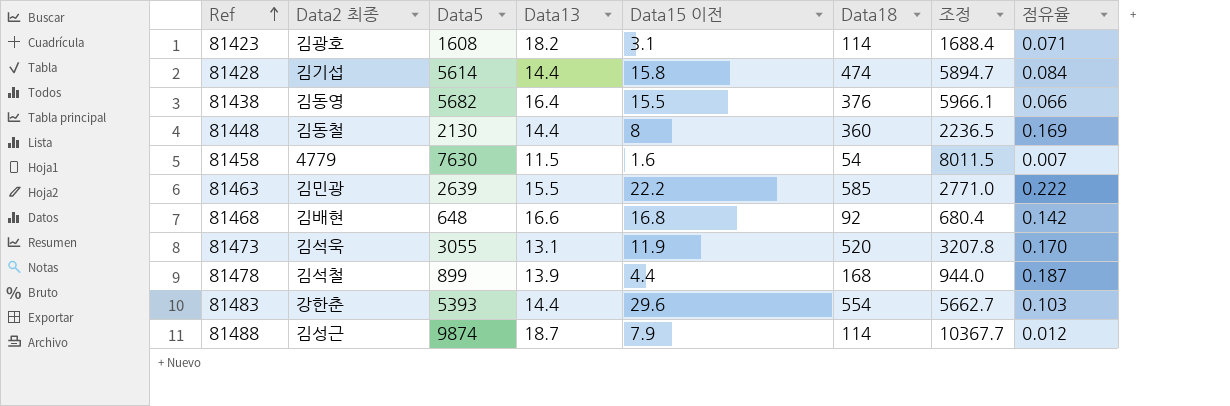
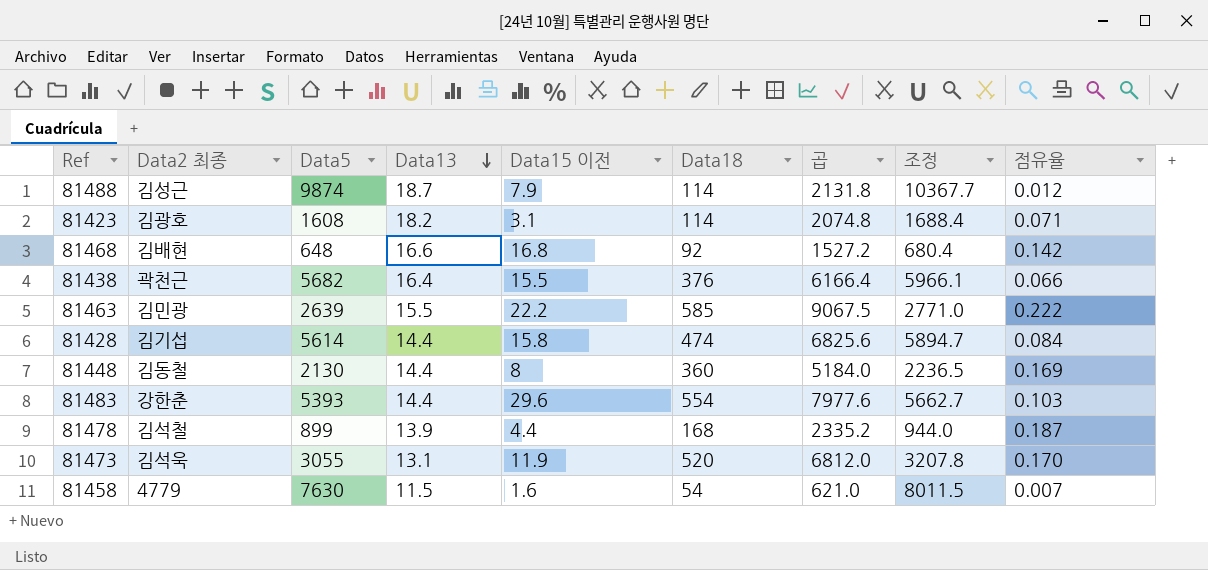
row order: Ref ascending -> Data13 descending
column 곱 | formula: none -> [Data13] * [Data18]
81438 | Data2 최종: 김동영 -> 곽천근

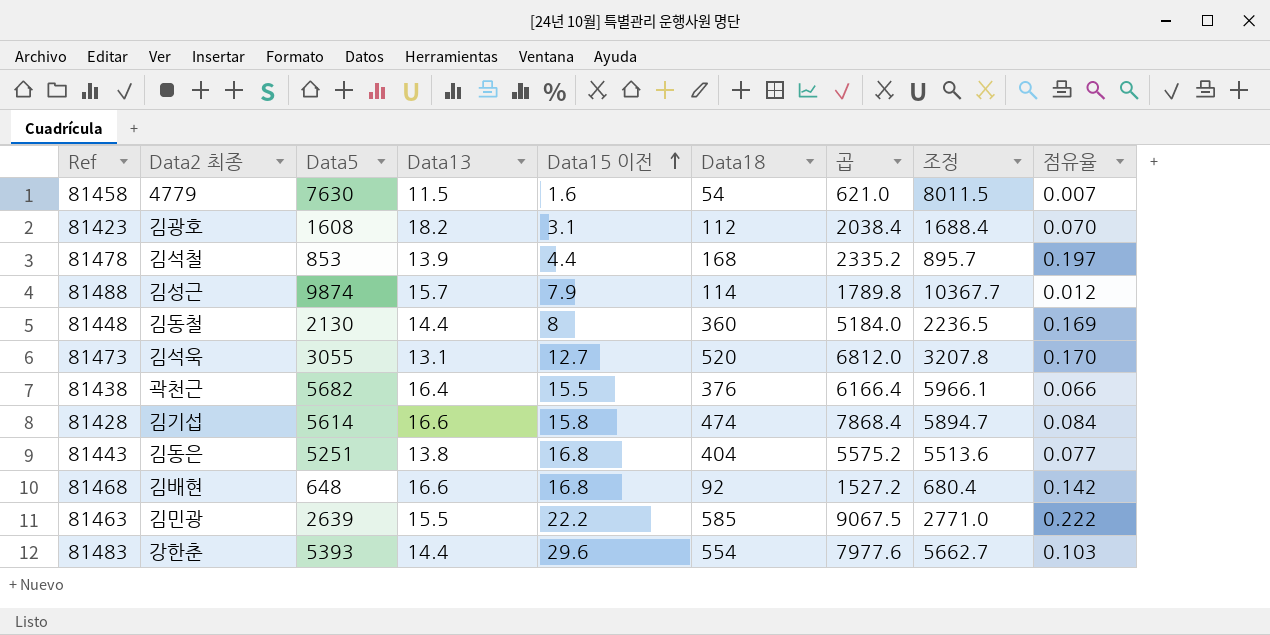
row order: Data13 descending -> Data15 이전 ascending
81423 | Data18: 114 -> 112
81423 | 곱: 2074.8 -> 2038.4
81423 | 점유율: 0.071 -> 0.070
81478 | Data5: 899 -> 853
81478 | 조정: 944.0 -> 895.7
81478 | 점유율: 0.187 -> 0.197
81488 | Data13: 18.7 -> 15.7
81488 | 곱: 2131.8 -> 1789.8
81473 | Data15 이전: 11.9 -> 12.7
81428 | Data13: 14.4 -> 16.6
81428 | 곱: 6825.6 -> 7868.4
row 81443: none -> 김동은 | 5251 | 13.8 | 16.8 | 404 | 5575.2 | 5513.6 | 0.077

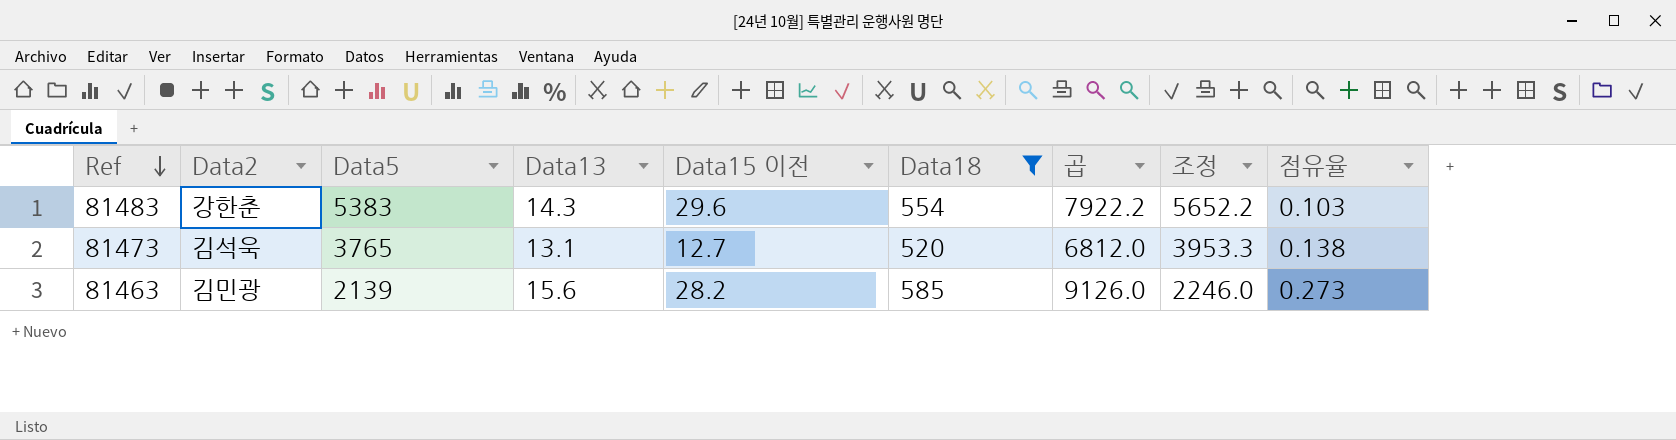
filter: none -> Data18 >= 520
row order: Data15 이전 ascending -> Ref descending
column name: Data2 최종 -> Data2
81483 | Data5: 5393 -> 5383
81483 | Data13: 14.4 -> 14.3
81483 | 곱: 7977.6 -> 7922.2
81483 | 조정: 5662.7 -> 5652.2
81473 | Data5: 3055 -> 3765
81473 | 조정: 3207.8 -> 3953.3
81473 | 점유율: 0.170 -> 0.138
81463 | Data5: 2639 -> 2139
81463 | Data13: 15.5 -> 15.6
81463 | Data15 이전: 22.2 -> 28.2
81463 | 곱: 9067.5 -> 9126.0
81463 | 조정: 2771.0 -> 2246.0
81463 | 점유율: 0.222 -> 0.273

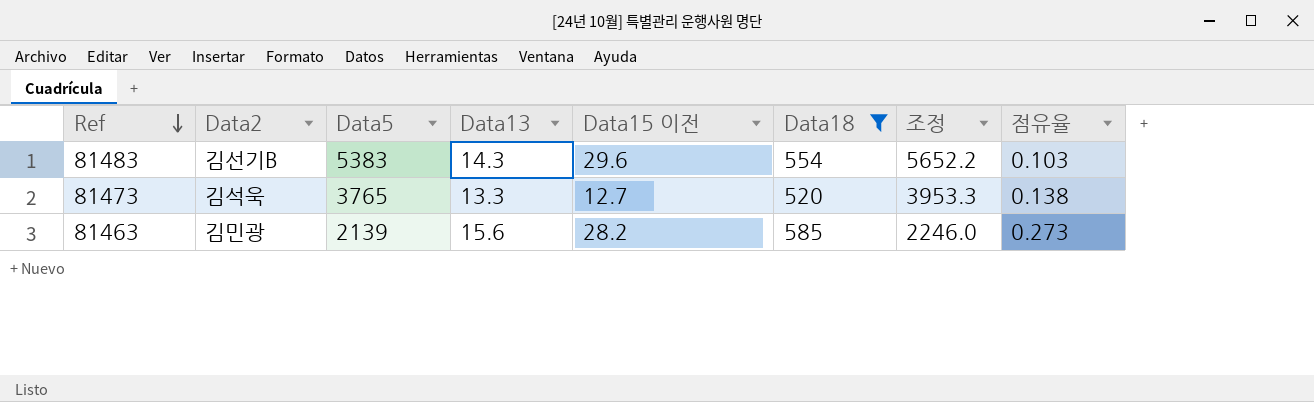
column 곱 | formula: [Data13] * [Data18] -> none
81483 | Data2: 강한춘 -> 김선기B
81473 | Data13: 13.1 -> 13.3

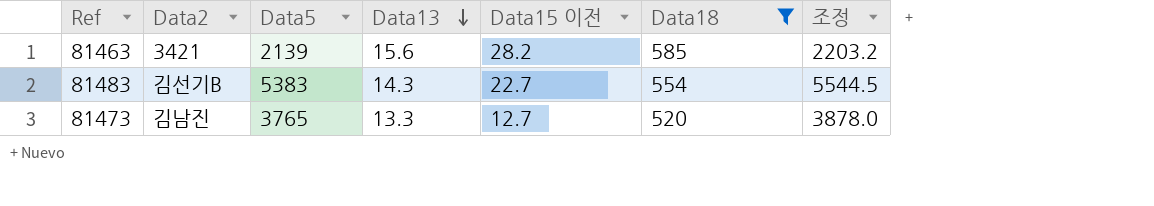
row order: Ref descending -> Data13 descending
column 점유율 | formula: [Data18] / [Data5] -> none
column 조정 | formula: [Data5] * 1.05 -> [Data5] * 1.03
81463 | Data2: 김민광 -> 3421
81483 | Data15 이전: 29.6 -> 22.7
81473 | Data2: 김석욱 -> 김남진

